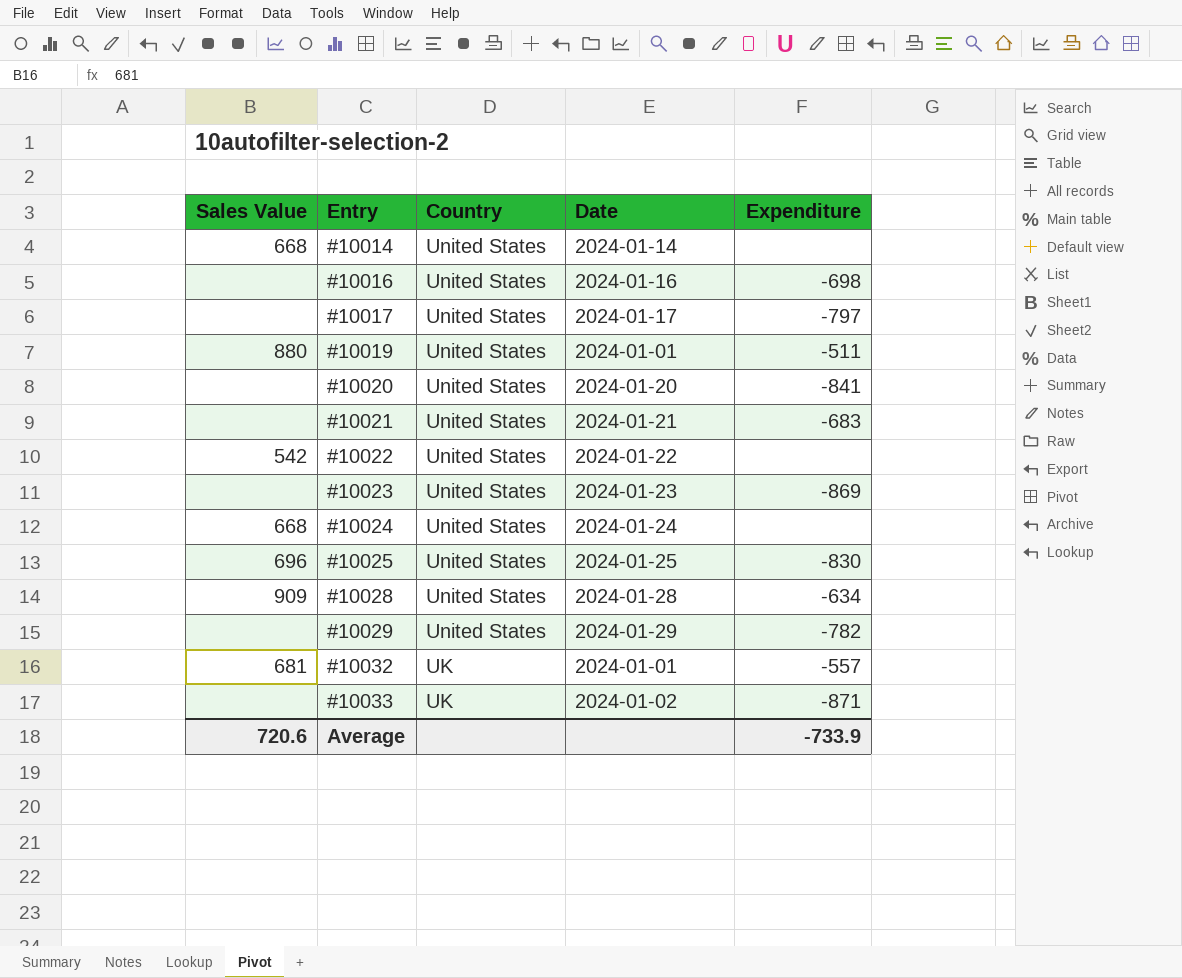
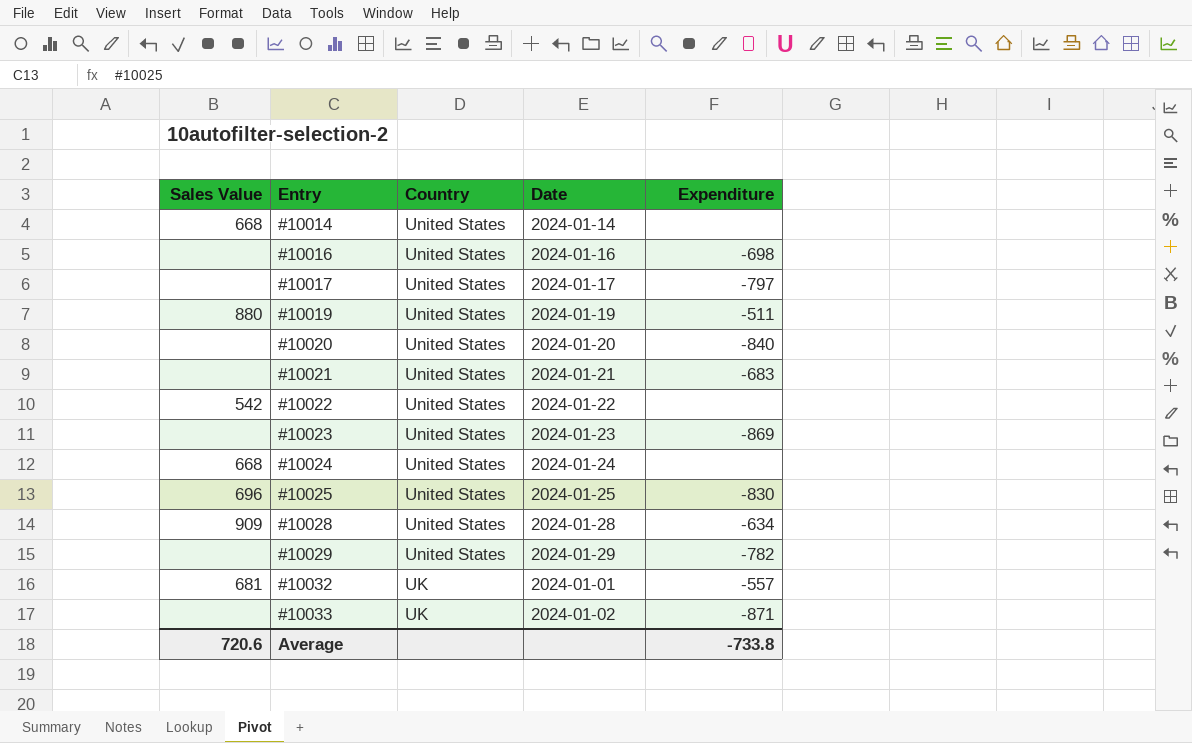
#10019 | Date: 2024-01-01 -> 2024-01-19
#10020 | Expenditure: -841 -> -840
Average | Expenditure: -733.9 -> -733.8

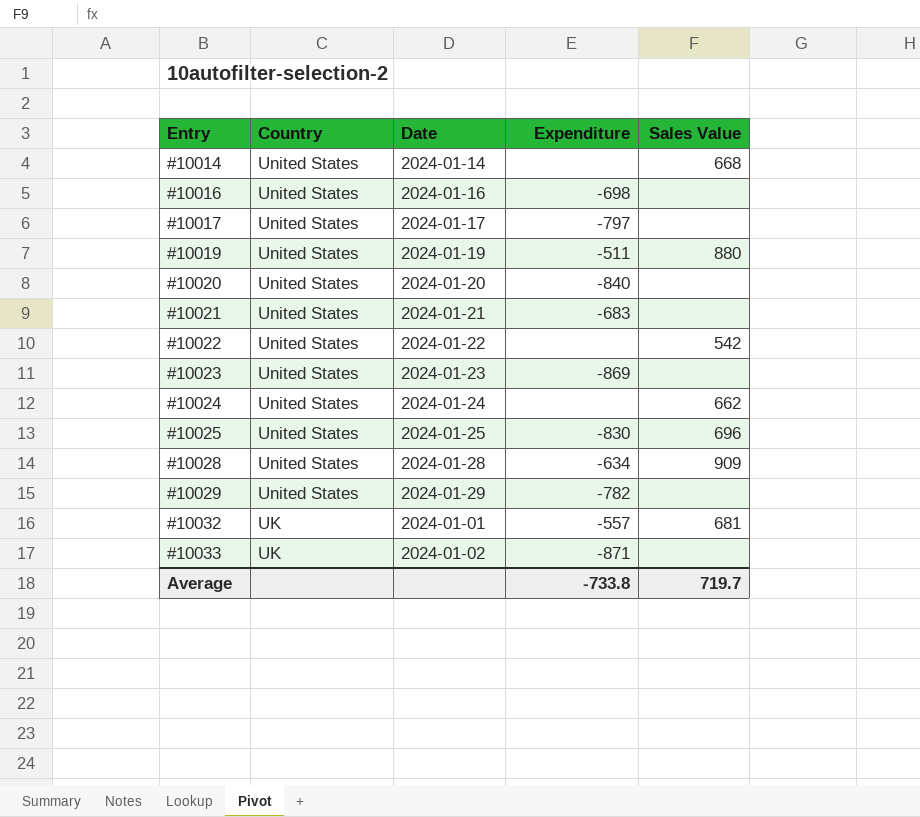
column Sales Value | position: 1 -> 5
#10024 | Sales Value: 668 -> 662
Average | Sales Value: 720.6 -> 719.7

